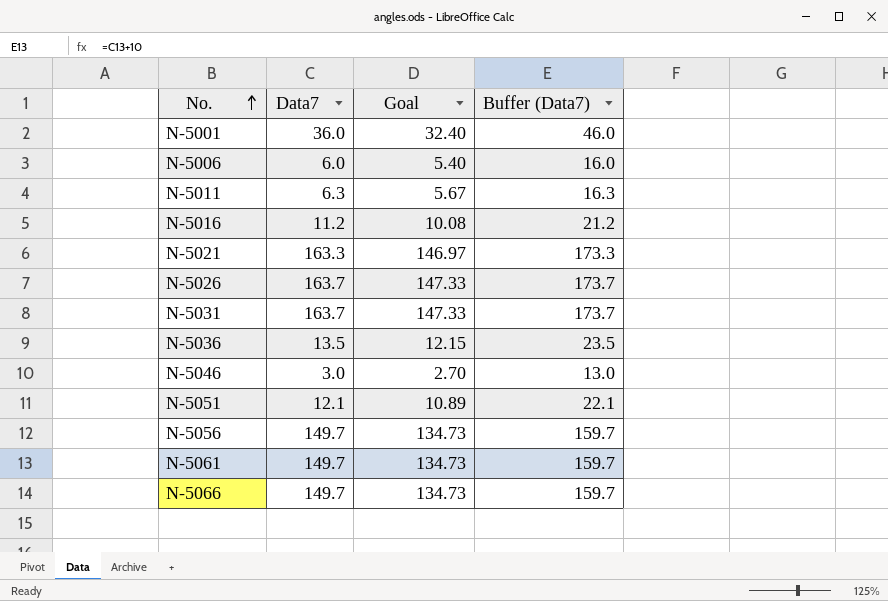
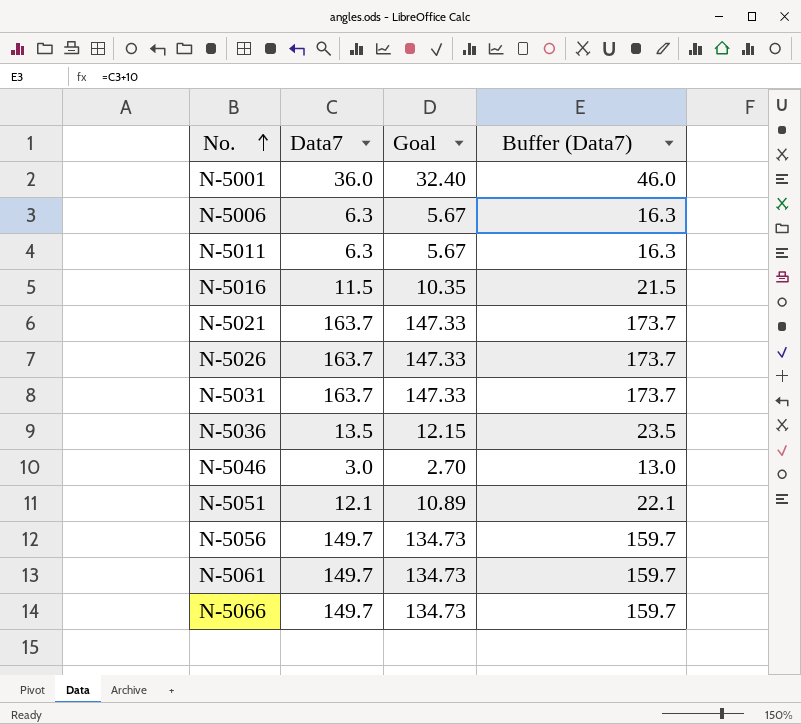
N-5006 | Data7: 6.0 -> 6.3
N-5006 | Goal: 5.40 -> 5.67
N-5006 | Buffer (Data7): 16.0 -> 16.3
N-5016 | Data7: 11.2 -> 11.5
N-5016 | Goal: 10.08 -> 10.35
N-5016 | Buffer (Data7): 21.2 -> 21.5
N-5021 | Data7: 163.3 -> 163.7
N-5021 | Goal: 146.97 -> 147.33
N-5021 | Buffer (Data7): 173.3 -> 173.7

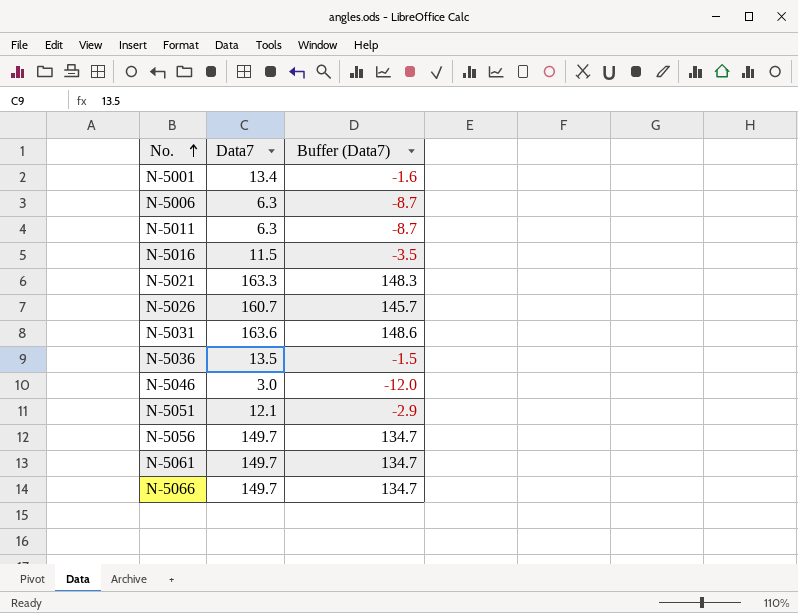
column Goal | formula: [Data7] * 0.9 -> none
column Buffer (Data7) | formula: [Data7] + 10 -> [Data7] - 15
N-5001 | Data7: 36.0 -> 13.4
N-5021 | Data7: 163.7 -> 163.3
N-5026 | Data7: 163.7 -> 160.7
N-5031 | Data7: 163.7 -> 163.6

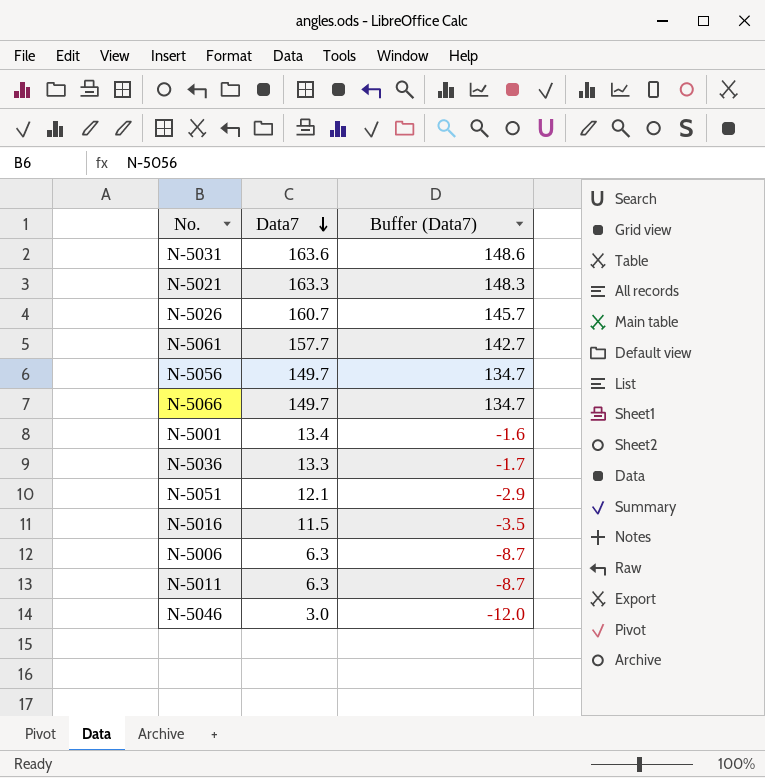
row order: No. ascending -> Data7 descending
N-5061 | Data7: 149.7 -> 157.7
N-5061 | Buffer (Data7): 134.7 -> 142.7
N-5036 | Data7: 13.5 -> 13.3
N-5036 | Buffer (Data7): -1.5 -> -1.7

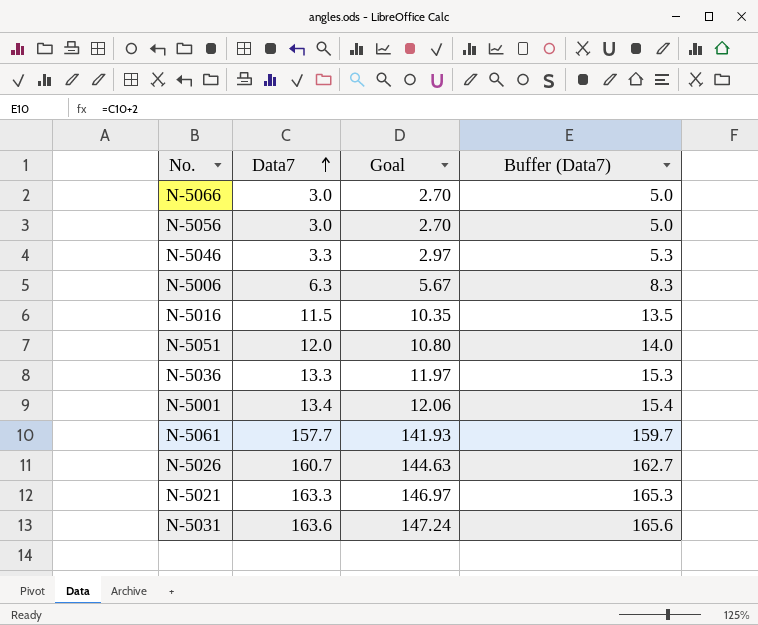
row order: Data7 descending -> Data7 ascending
column Goal | formula: none -> [Data7] * 0.9
column Buffer (Data7) | formula: [Data7] - 15 -> [Data7] + 2
row N-5011: 6.3 | -8.7 -> none
N-5066 | Data7: 149.7 -> 3.0
N-5056 | Data7: 149.7 -> 3.0
N-5046 | Data7: 3.0 -> 3.3
N-5051 | Data7: 12.1 -> 12.0

